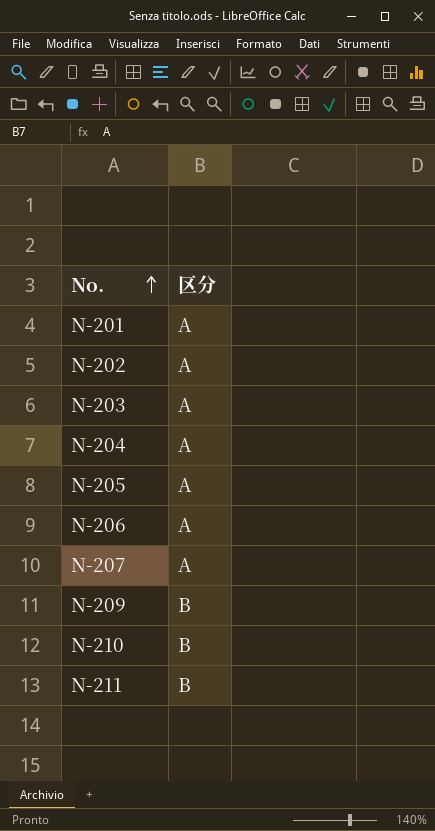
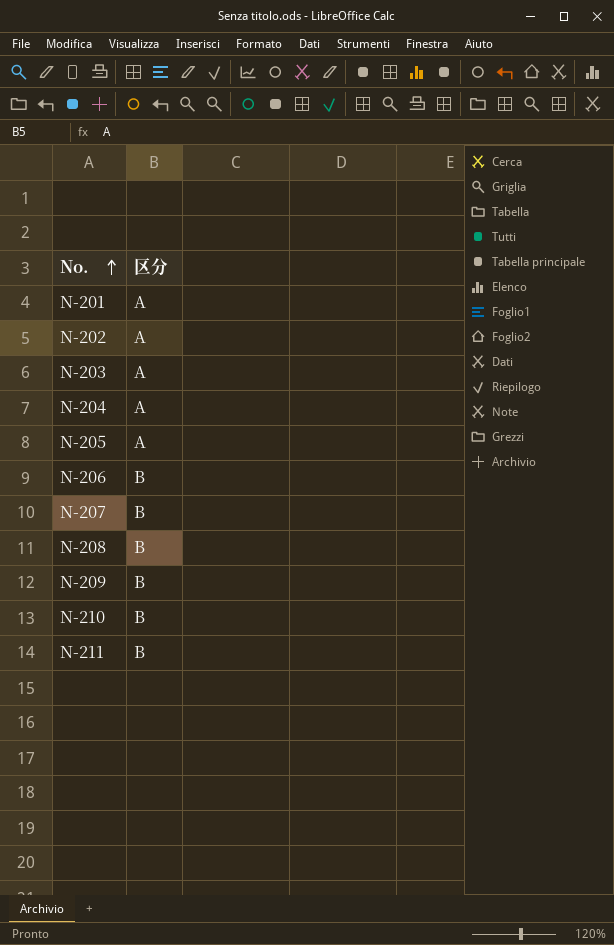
N-206 | 区分: A -> B
N-207 | 区分: A -> B
row N-208: none -> B

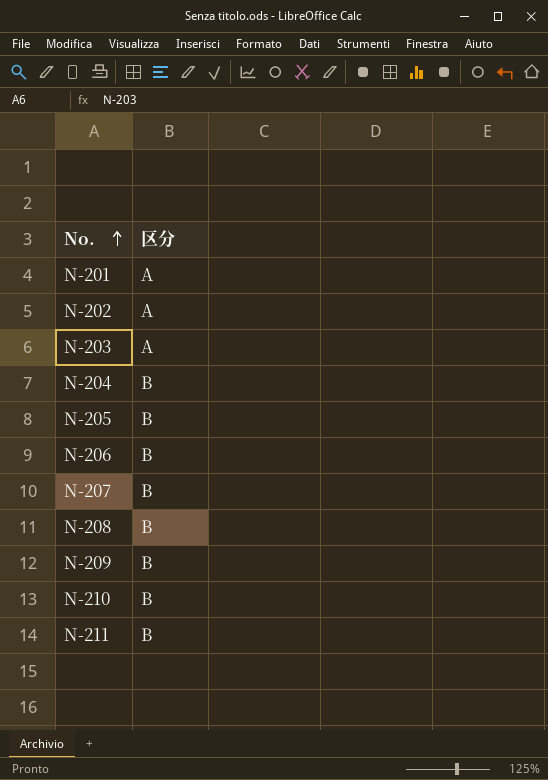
N-204 | 区分: A -> B
N-205 | 区分: A -> B

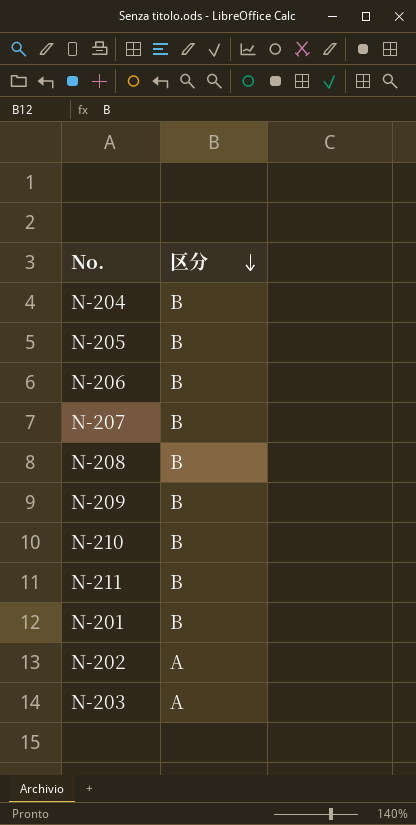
row order: No. ascending -> 区分 descending
N-201 | 区分: A -> B

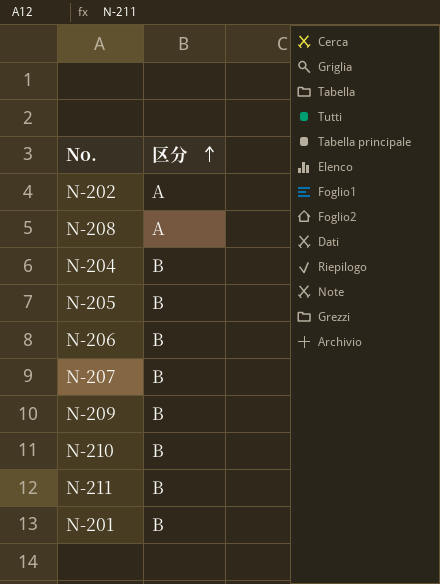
row order: 区分 descending -> 区分 ascending
row N-203: A -> none
N-208 | 区分: B -> A

